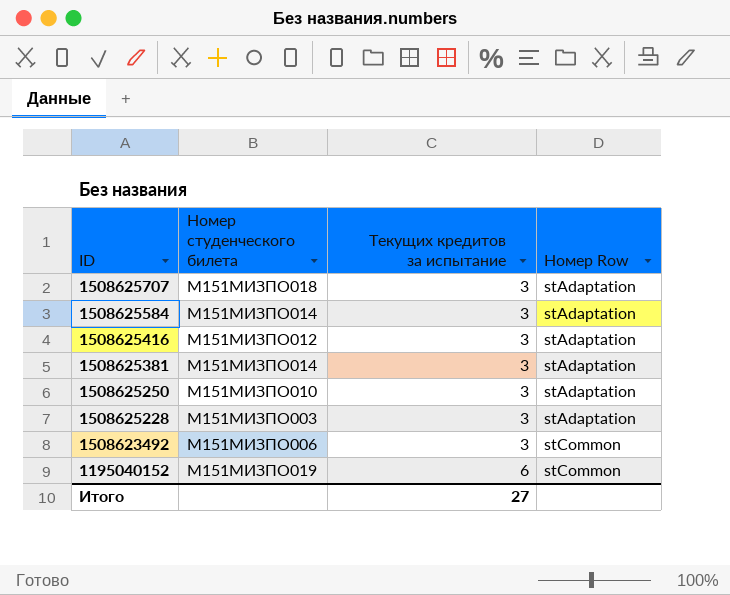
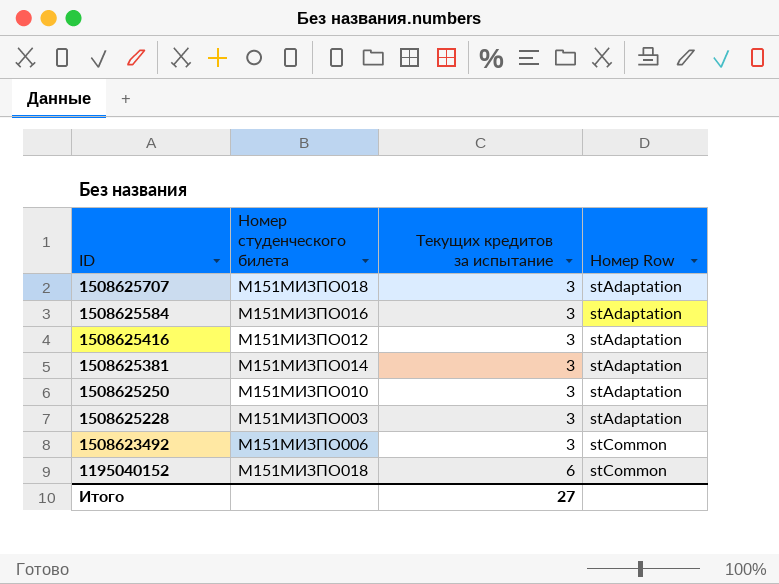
1508625584 | Номер студенческого билета: М151МИЗПО014 -> М151МИЗПО016
1195040152 | Номер студенческого билета: М151МИЗПО019 -> М151МИЗПО018

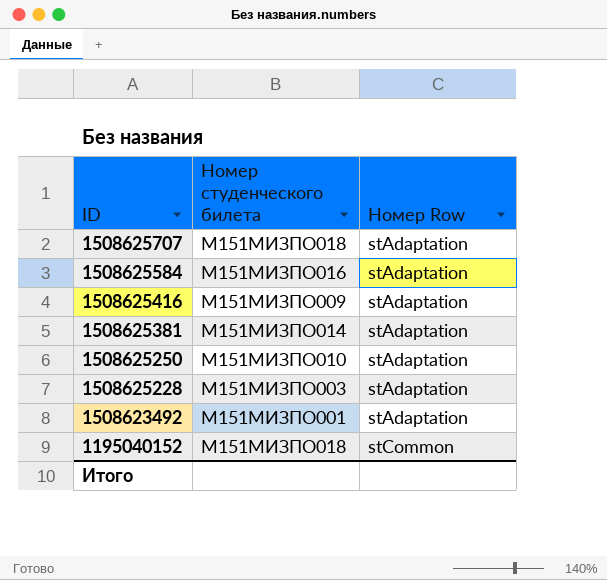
column Текущих кредитов за испытание | position: 3 -> none
1508625416 | Номер студенческого билета: М151МИЗПО012 -> М151МИЗПО009
1508623492 | Номер студенческого билета: М151МИЗПО006 -> М151МИЗПО001
1508623492 | Номер Row: stCommon -> stAdaptation

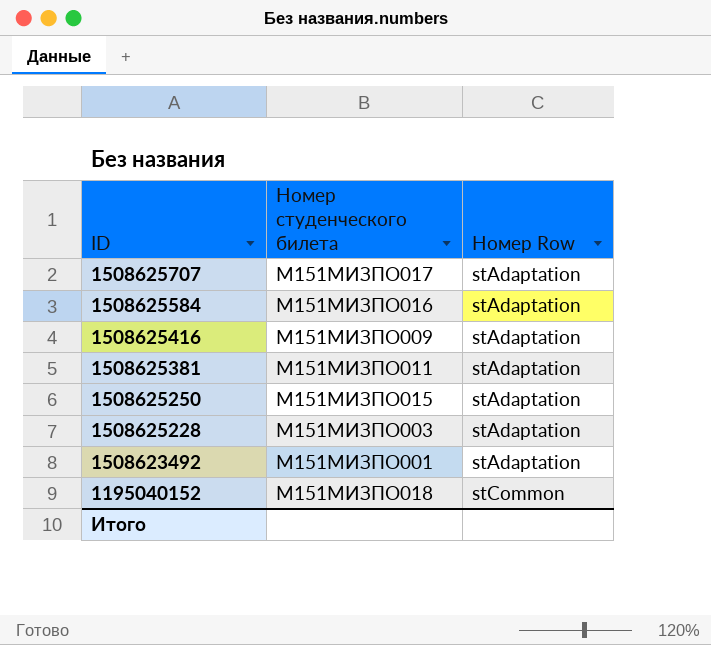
1508625707 | Номер студенческого билета: М151МИЗПО018 -> М151МИЗПО017
1508625381 | Номер студенческого билета: М151МИЗПО014 -> М151МИЗПО011
1508625250 | Номер студенческого билета: М151МИЗПО010 -> М151МИЗПО015

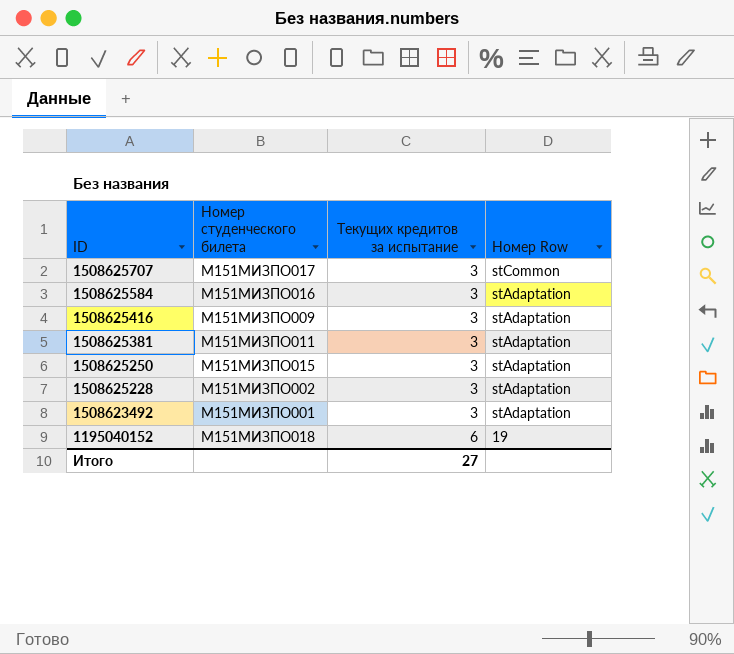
column Текущих кредитов за испытание | position: none -> 3
1508625707 | Номер Row: stAdaptation -> stCommon
1508625228 | Номер студенческого билета: М151МИЗПО003 -> М151МИЗПО002
1195040152 | Номер Row: stCommon -> 19

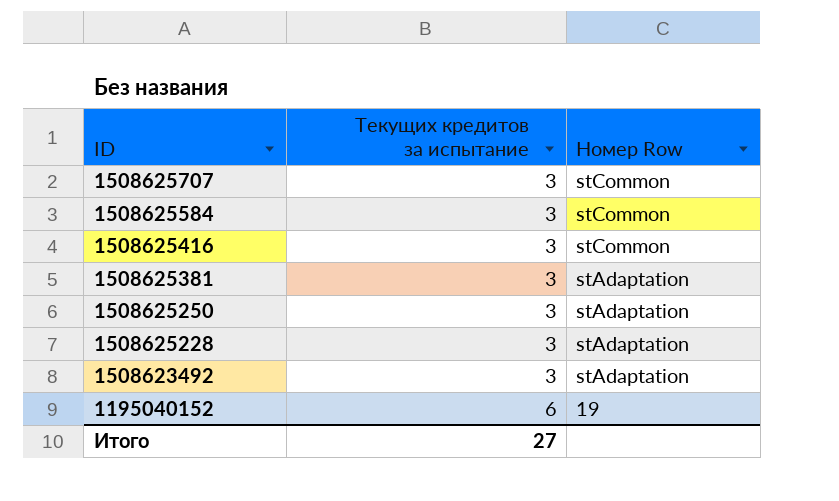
column Номер студенческого билета | position: 2 -> none
1508625584 | Номер Row: stAdaptation -> stCommon
1508625416 | Номер Row: stAdaptation -> stCommon

